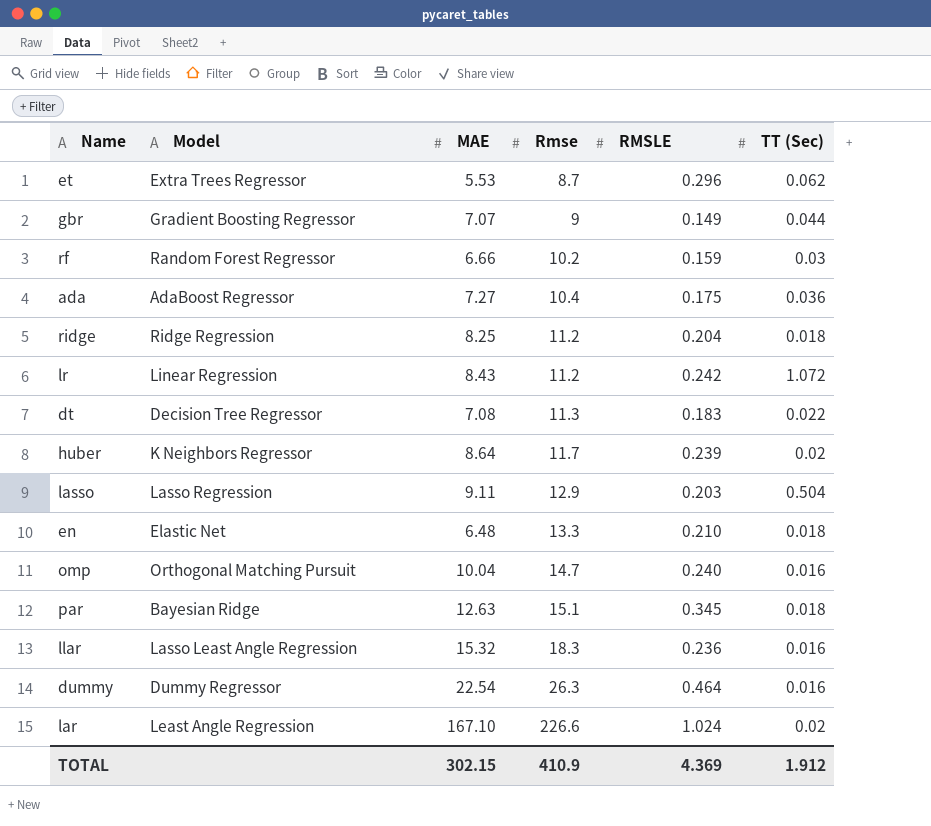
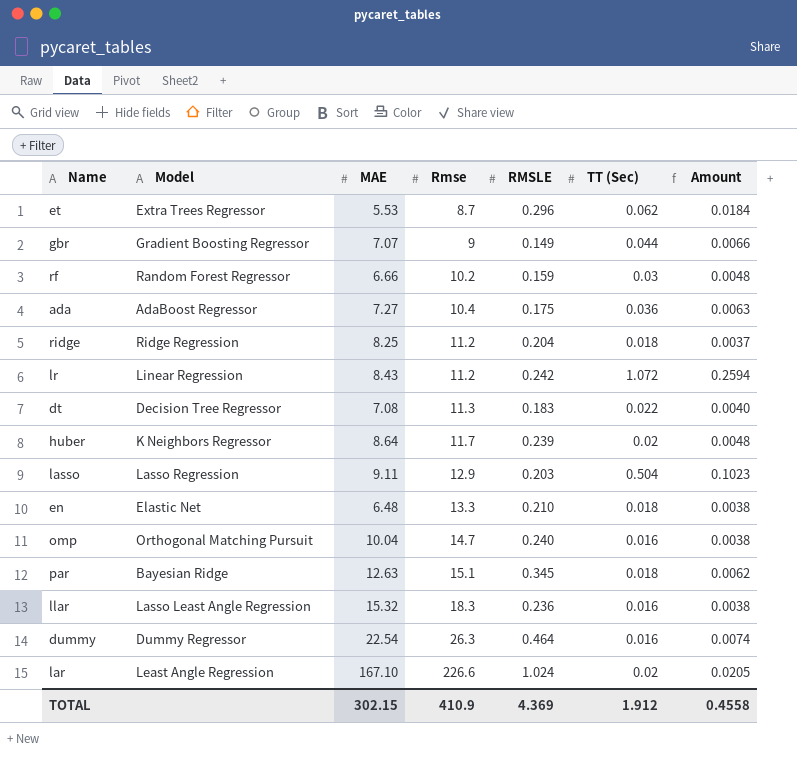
column Amount | formula: none -> [RMSLE] * [TT (Sec)]

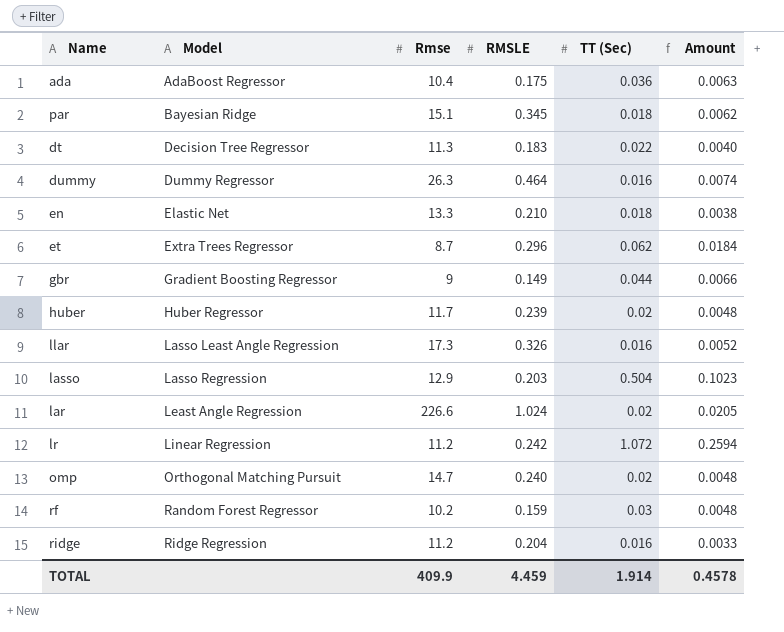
row order: Rmse ascending -> Model ascending
column MAE | position: 3 -> none
huber | Model: K Neighbors Regressor -> Huber Regressor
llar | Rmse: 18.3 -> 17.3
llar | RMSLE: 0.236 -> 0.326
llar | Amount: 0.0038 -> 0.0052
omp | TT (Sec): 0.016 -> 0.02
omp | Amount: 0.0038 -> 0.0048
ridge | TT (Sec): 0.018 -> 0.016
ridge | Amount: 0.0037 -> 0.0033
TOTAL | Rmse: 410.9 -> 409.9
TOTAL | RMSLE: 4.369 -> 4.459
TOTAL | TT (Sec): 1.912 -> 1.914
TOTAL | Amount: 0.4558 -> 0.4578

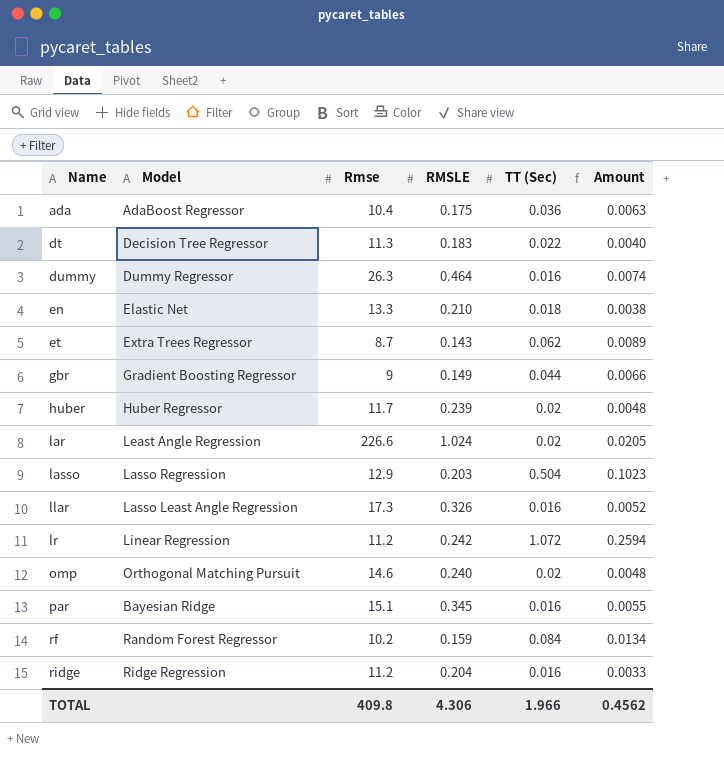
row order: Model ascending -> Name ascending
et | RMSLE: 0.296 -> 0.143
et | Amount: 0.0184 -> 0.0089
omp | Rmse: 14.7 -> 14.6
par | TT (Sec): 0.018 -> 0.016
par | Amount: 0.0062 -> 0.0055
rf | TT (Sec): 0.03 -> 0.084
rf | Amount: 0.0048 -> 0.0134
TOTAL | Rmse: 409.9 -> 409.8
TOTAL | RMSLE: 4.459 -> 4.306
TOTAL | TT (Sec): 1.914 -> 1.966
TOTAL | Amount: 0.4578 -> 0.4562

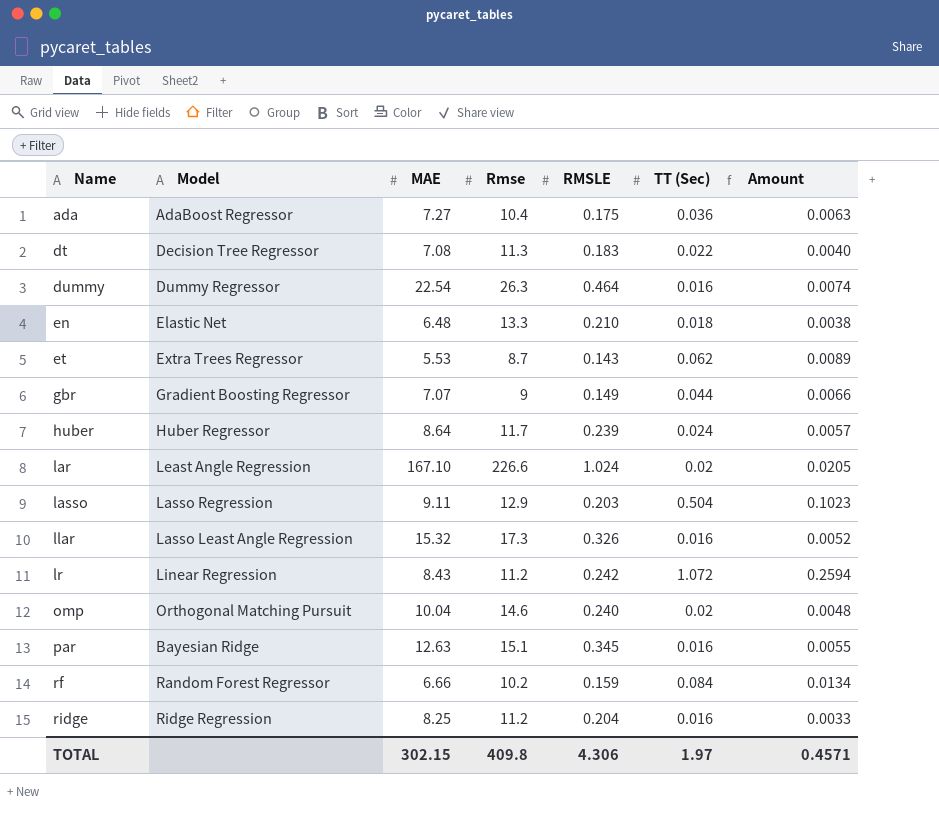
column MAE | position: none -> 3
huber | TT (Sec): 0.02 -> 0.024
huber | Amount: 0.0048 -> 0.0057
TOTAL | TT (Sec): 1.966 -> 1.97
TOTAL | Amount: 0.4562 -> 0.4571

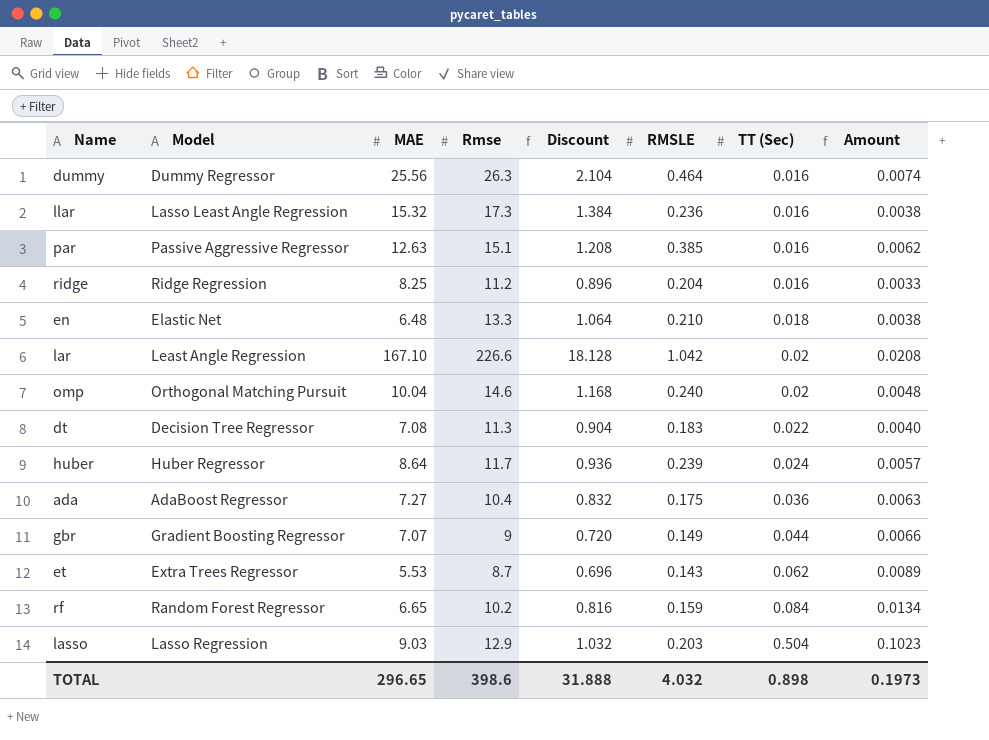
row order: Name ascending -> TT (Sec) ascending
column Discount | formula: none -> [Rmse] * 0.08
row lr: Linear Regression | 8.43 | 11.2 | 0.242 | 1.072 | 0.2594 -> none
dummy | MAE: 22.54 -> 25.56
llar | RMSLE: 0.326 -> 0.236
llar | Amount: 0.0052 -> 0.0038
par | Model: Bayesian Ridge -> Passive Aggressive Regressor
par | RMSLE: 0.345 -> 0.385
par | Amount: 0.0055 -> 0.0062
lar | RMSLE: 1.024 -> 1.042
lar | Amount: 0.0205 -> 0.0208
rf | MAE: 6.66 -> 6.65
lasso | MAE: 9.11 -> 9.03
TOTAL | MAE: 302.15 -> 296.65
TOTAL | Rmse: 409.8 -> 398.6
TOTAL | RMSLE: 4.306 -> 4.032
TOTAL | TT (Sec): 1.97 -> 0.898
TOTAL | Amount: 0.4571 -> 0.1973

